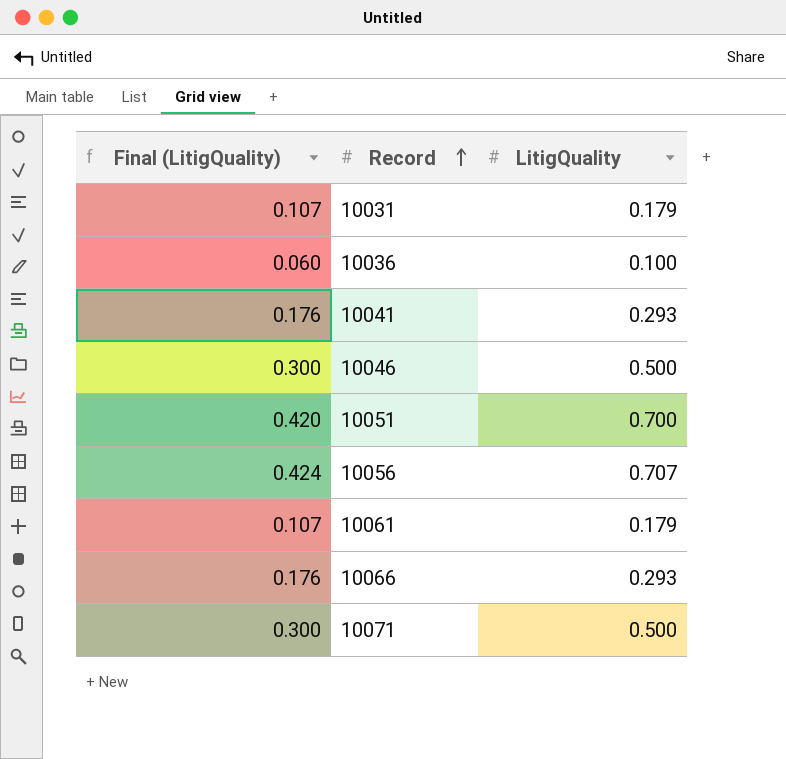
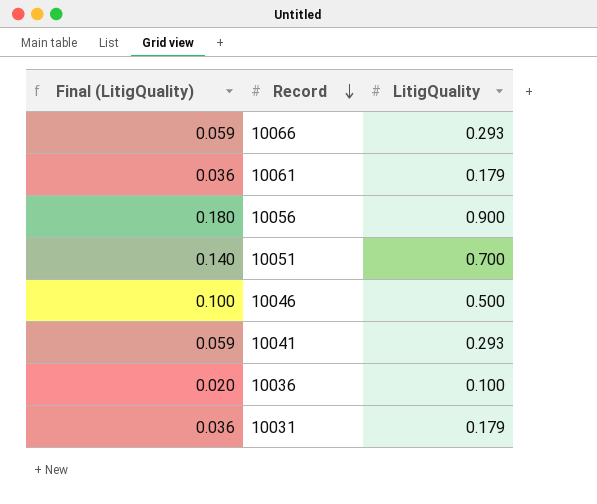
row order: Record ascending -> Record descending
column Final (LitigQuality) | formula: [LitigQuality] * 0.6 -> [LitigQuality] * 0.2
row 10071: 0.300 | 0.500 -> none
10056 | LitigQuality: 0.707 -> 0.900

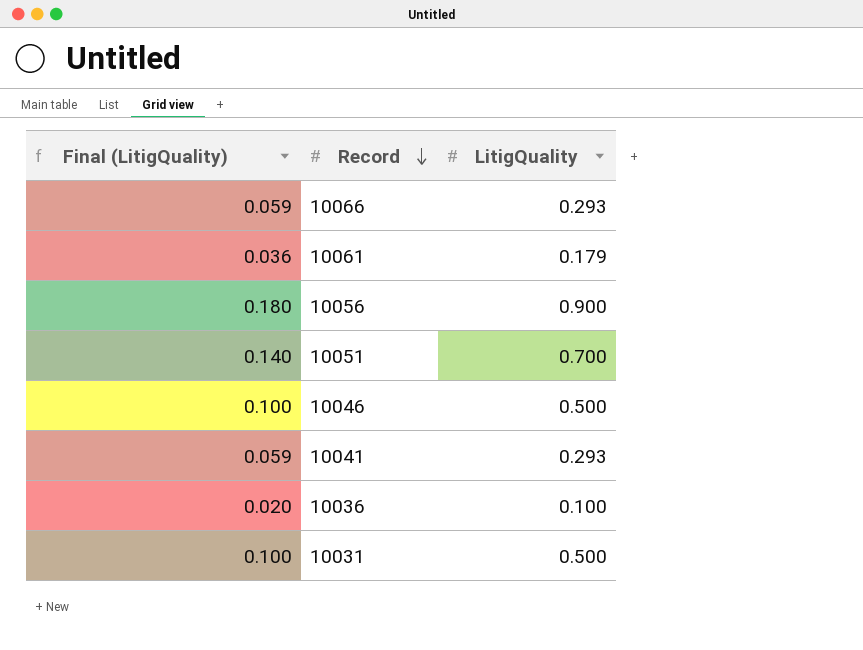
10031 | Final (LitigQuality): 0.036 -> 0.100
10031 | LitigQuality: 0.179 -> 0.500

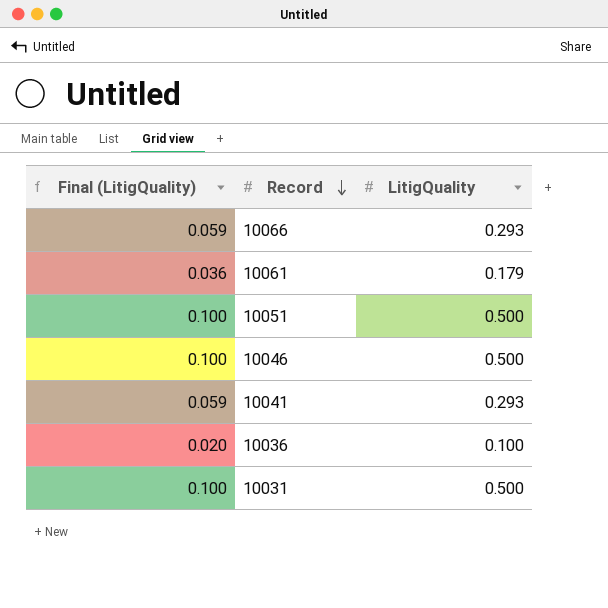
row 10056: 0.180 | 0.900 -> none
10051 | Final (LitigQuality): 0.140 -> 0.100
10051 | LitigQuality: 0.700 -> 0.500

